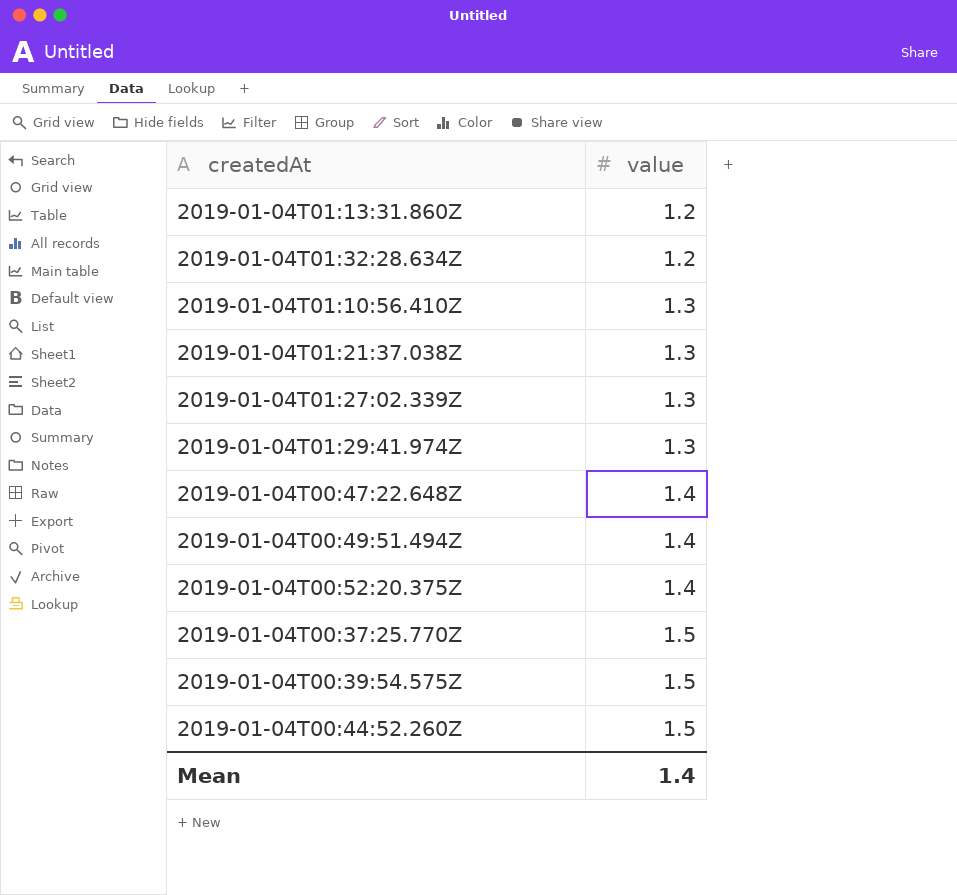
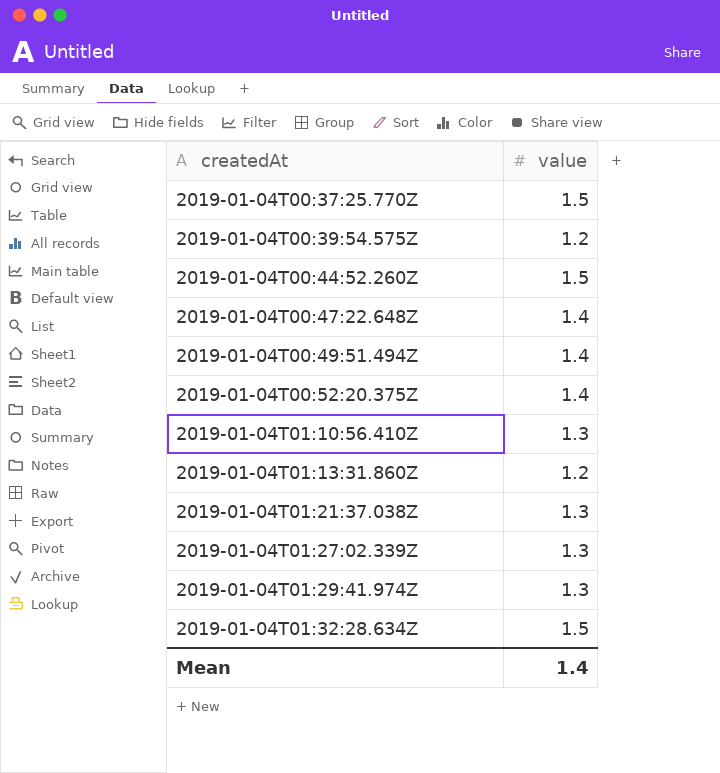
row order: value ascending -> createdAt ascending
2019-01-04T00:39:54.575Z | value: 1.5 -> 1.2
2019-01-04T01:32:28.634Z | value: 1.2 -> 1.5

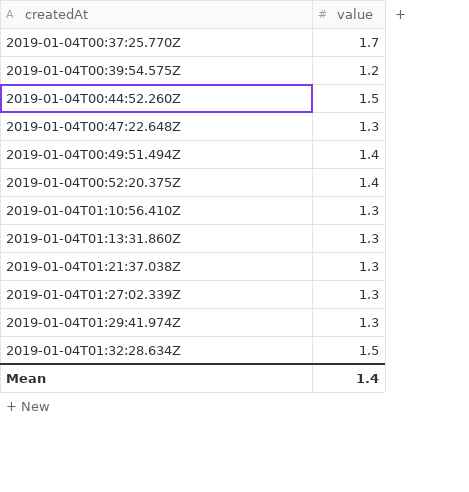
2019-01-04T00:37:25.770Z | value: 1.5 -> 1.7
2019-01-04T00:47:22.648Z | value: 1.4 -> 1.3
2019-01-04T01:13:31.860Z | value: 1.2 -> 1.3

